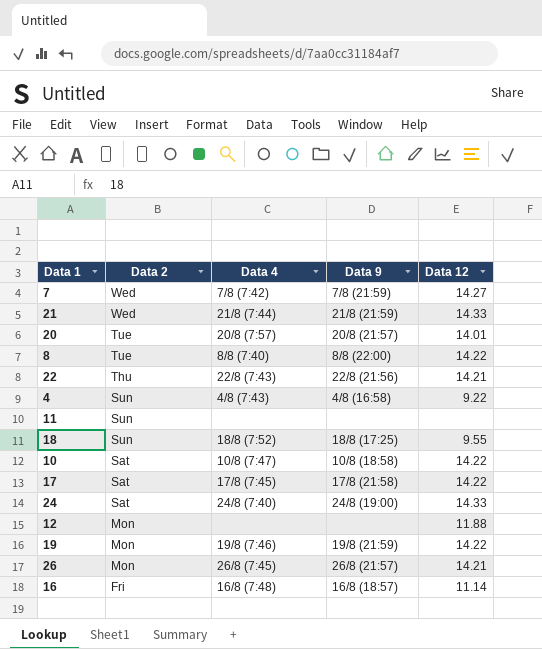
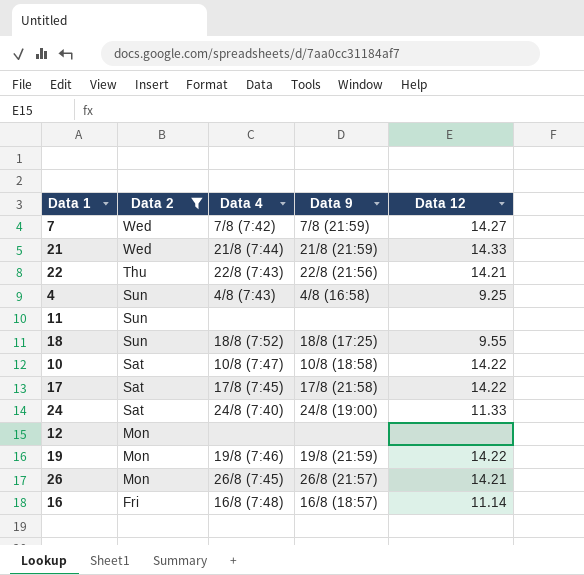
filter: none -> Data 2 != Tue
4 | Data 12: 9.22 -> 9.25
24 | Data 12: 14.33 -> 11.33
12 | Data 12: 11.88 -> none

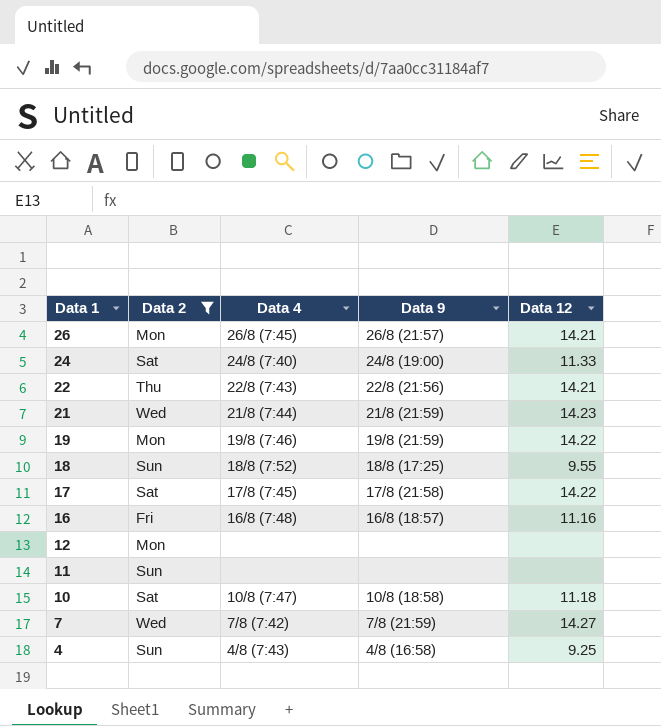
row order: Data 2 descending -> Data 1 descending
21 | Data 12: 14.33 -> 14.23
16 | Data 12: 11.14 -> 11.16
10 | Data 12: 14.22 -> 11.18

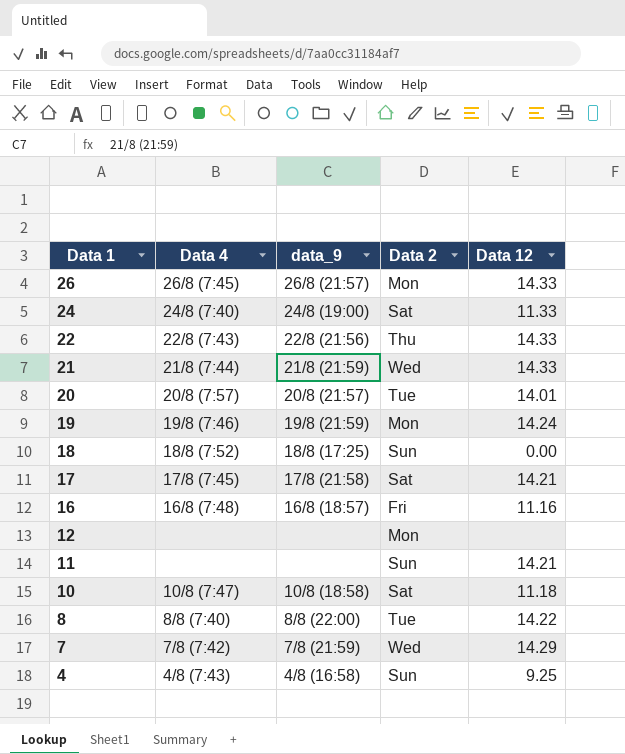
filter: Data 2 != Tue -> none
column name: Data 9 -> data_9
column Data 2 | position: 2 -> 4
26 | Data 12: 14.21 -> 14.33
22 | Data 12: 14.21 -> 14.33
21 | Data 12: 14.23 -> 14.33
19 | Data 12: 14.22 -> 14.24
18 | Data 12: 9.55 -> 0.00
17 | Data 12: 14.22 -> 14.21
11 | Data 12: none -> 14.21
7 | Data 12: 14.27 -> 14.29

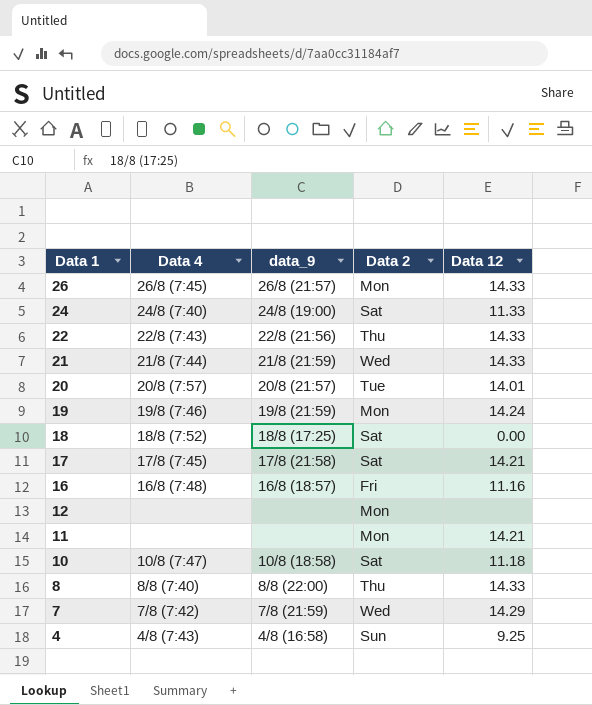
18 | Data 2: Sun -> Sat
11 | Data 2: Sun -> Mon
8 | Data 2: Tue -> Thu
8 | Data 12: 14.22 -> 14.33

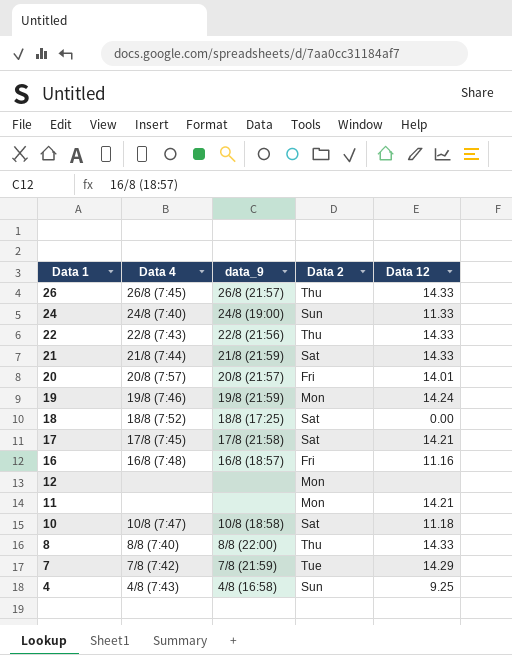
26 | Data 2: Mon -> Thu
24 | Data 2: Sat -> Sun
21 | Data 2: Wed -> Sat
20 | Data 2: Tue -> Fri
7 | Data 2: Wed -> Tue

